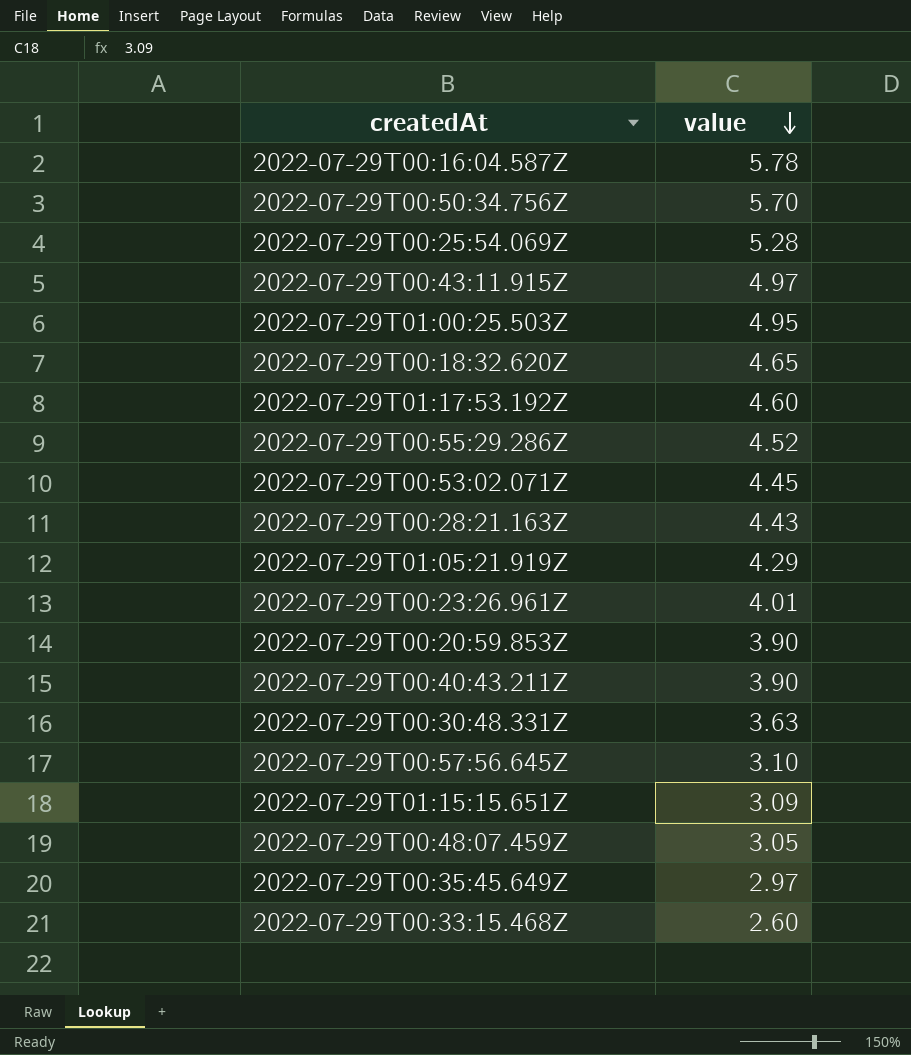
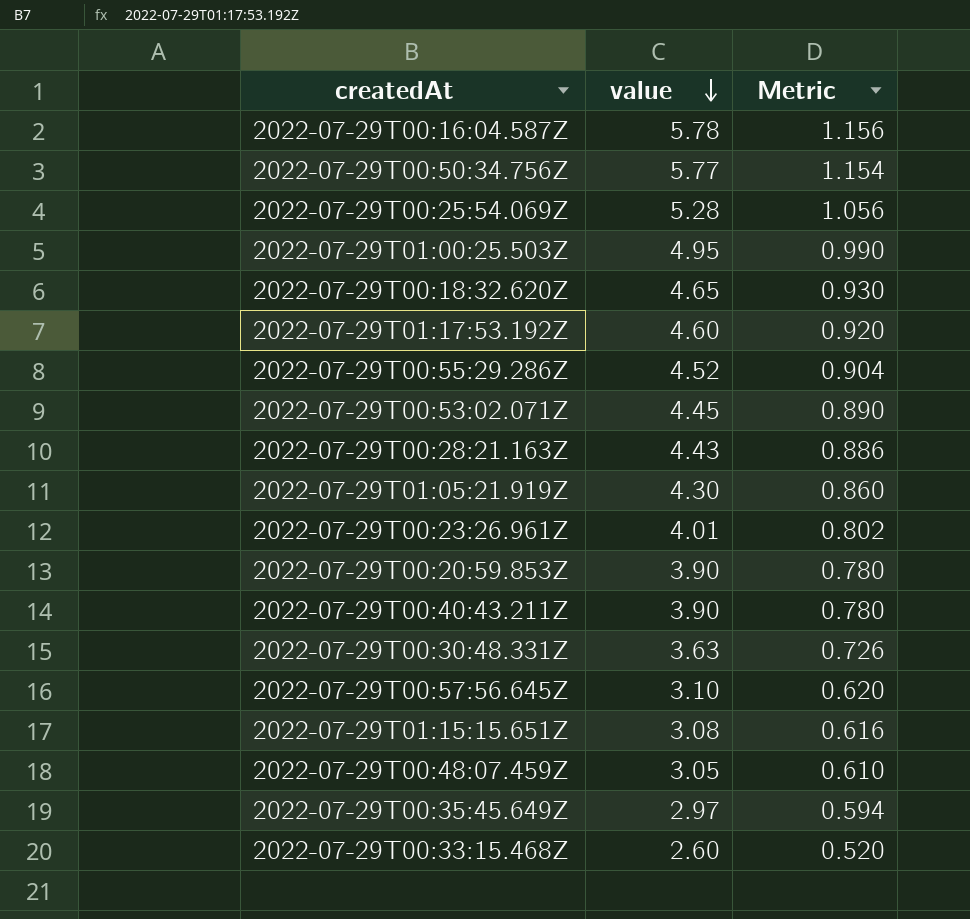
column Metric | formula: none -> [value] * 0.2
row 2022-07-29T00:43:11.915Z: 4.97 -> none
2022-07-29T00:50:34.756Z | value: 5.70 -> 5.77
2022-07-29T01:05:21.919Z | value: 4.29 -> 4.30
2022-07-29T01:15:15.651Z | value: 3.09 -> 3.08

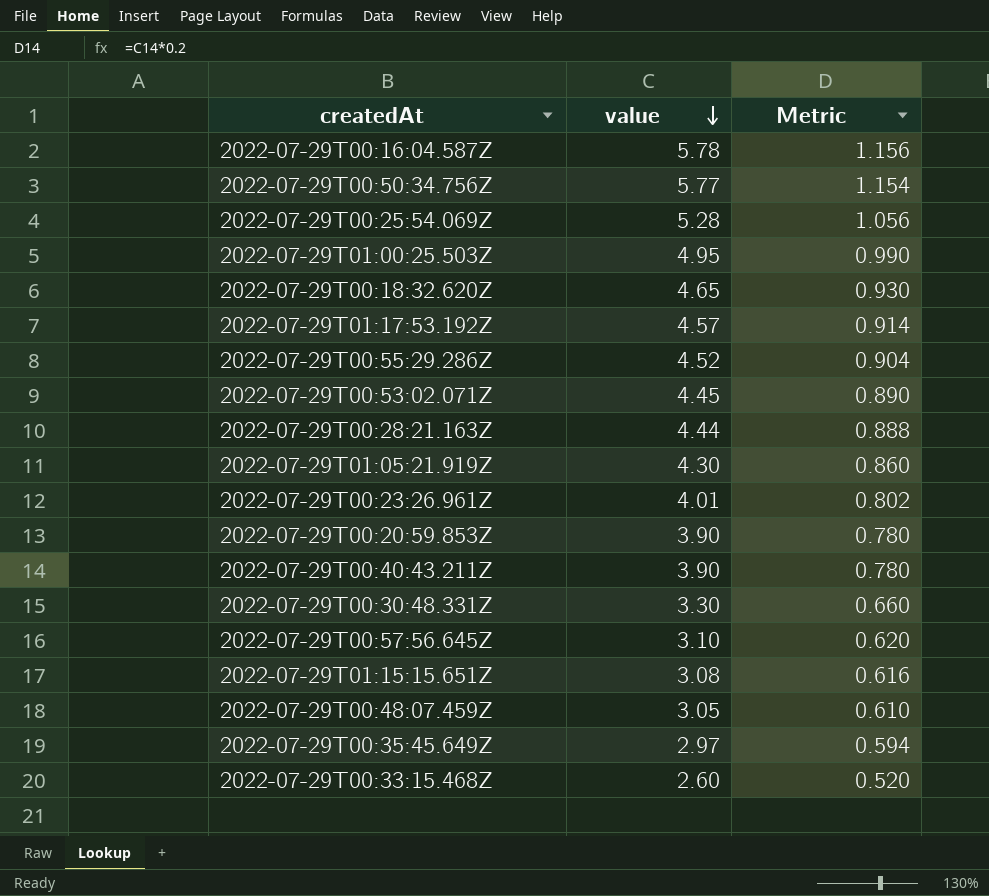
2022-07-29T01:17:53.192Z | value: 4.60 -> 4.57
2022-07-29T01:17:53.192Z | Metric: 0.920 -> 0.914
2022-07-29T00:28:21.163Z | value: 4.43 -> 4.44
2022-07-29T00:28:21.163Z | Metric: 0.886 -> 0.888
2022-07-29T00:30:48.331Z | value: 3.63 -> 3.30
2022-07-29T00:30:48.331Z | Metric: 0.726 -> 0.660

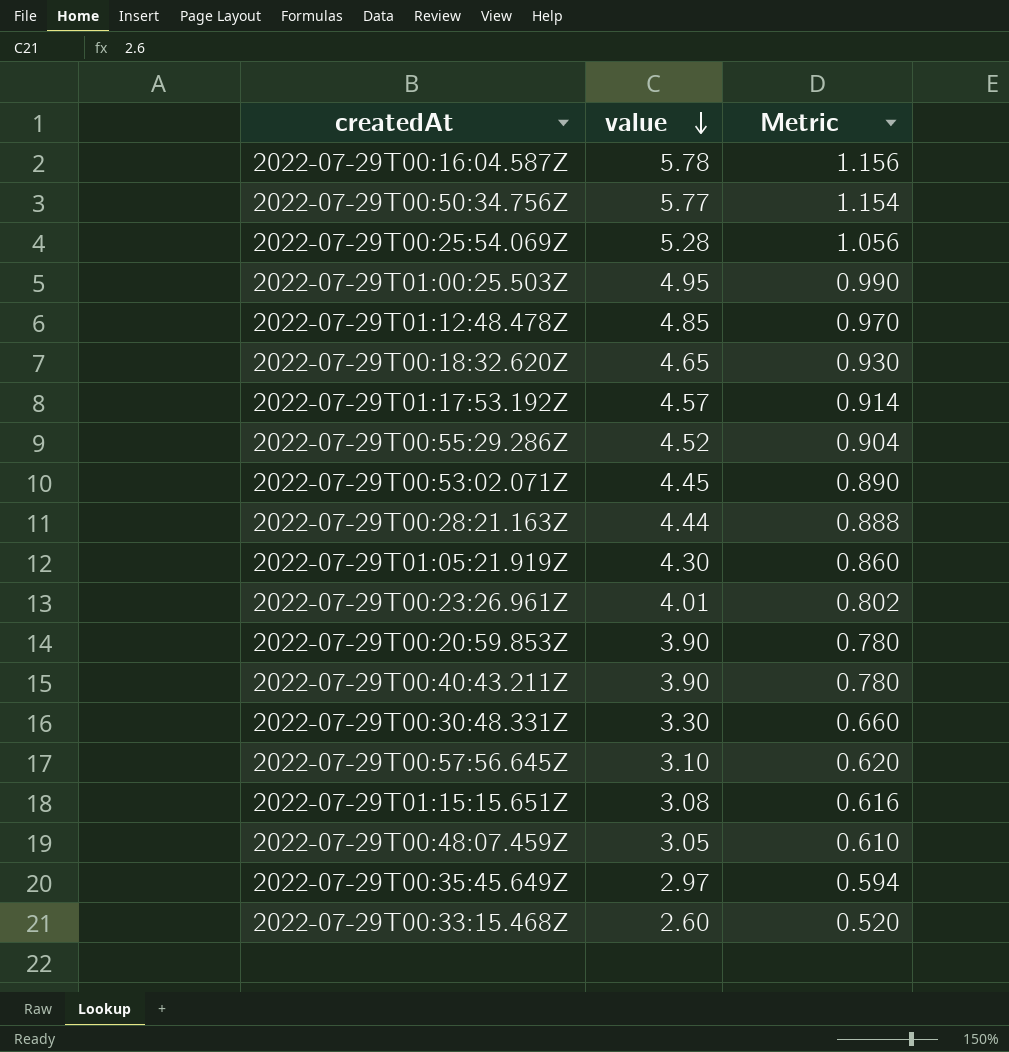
row 2022-07-29T01:12:48.478Z: none -> 4.85 | 0.970

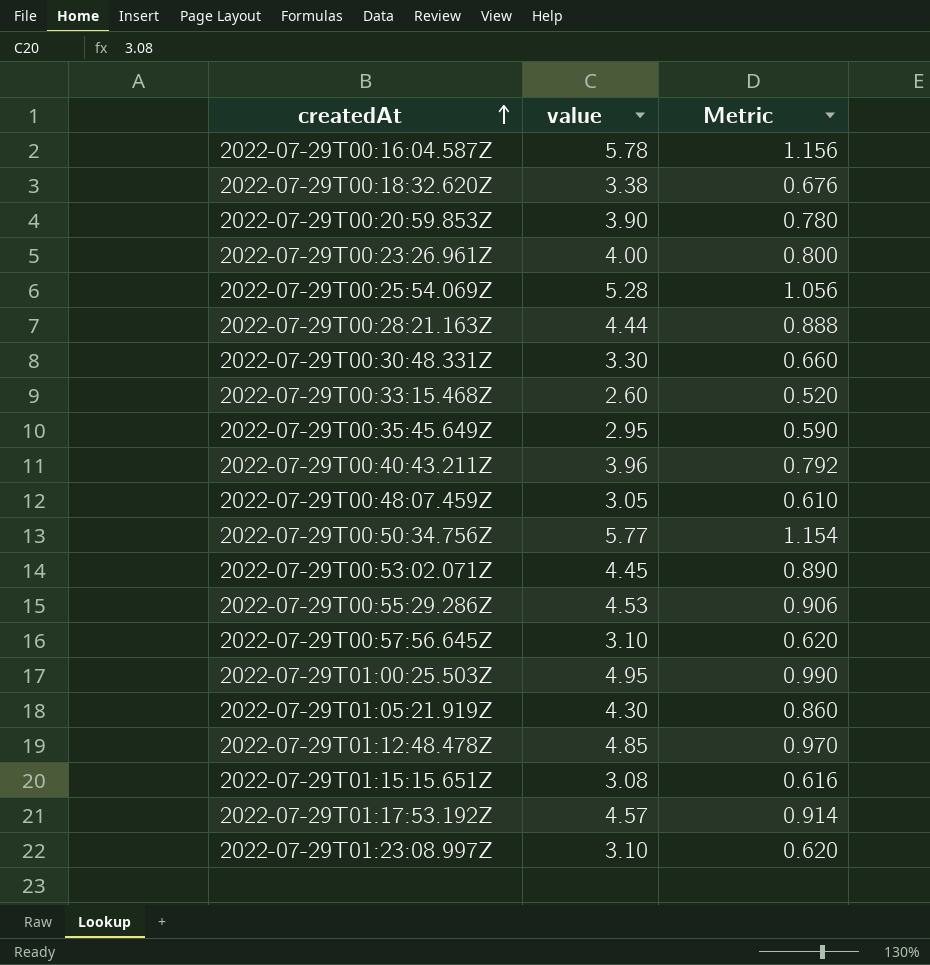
row order: value descending -> createdAt ascending
2022-07-29T00:18:32.620Z | value: 4.65 -> 3.38
2022-07-29T00:18:32.620Z | Metric: 0.930 -> 0.676
2022-07-29T00:23:26.961Z | value: 4.01 -> 4.00
2022-07-29T00:23:26.961Z | Metric: 0.802 -> 0.800
2022-07-29T00:35:45.649Z | value: 2.97 -> 2.95
2022-07-29T00:35:45.649Z | Metric: 0.594 -> 0.590
2022-07-29T00:40:43.211Z | value: 3.90 -> 3.96
2022-07-29T00:40:43.211Z | Metric: 0.780 -> 0.792
2022-07-29T00:55:29.286Z | value: 4.52 -> 4.53
2022-07-29T00:55:29.286Z | Metric: 0.904 -> 0.906
row 2022-07-29T01:23:08.997Z: none -> 3.10 | 0.620

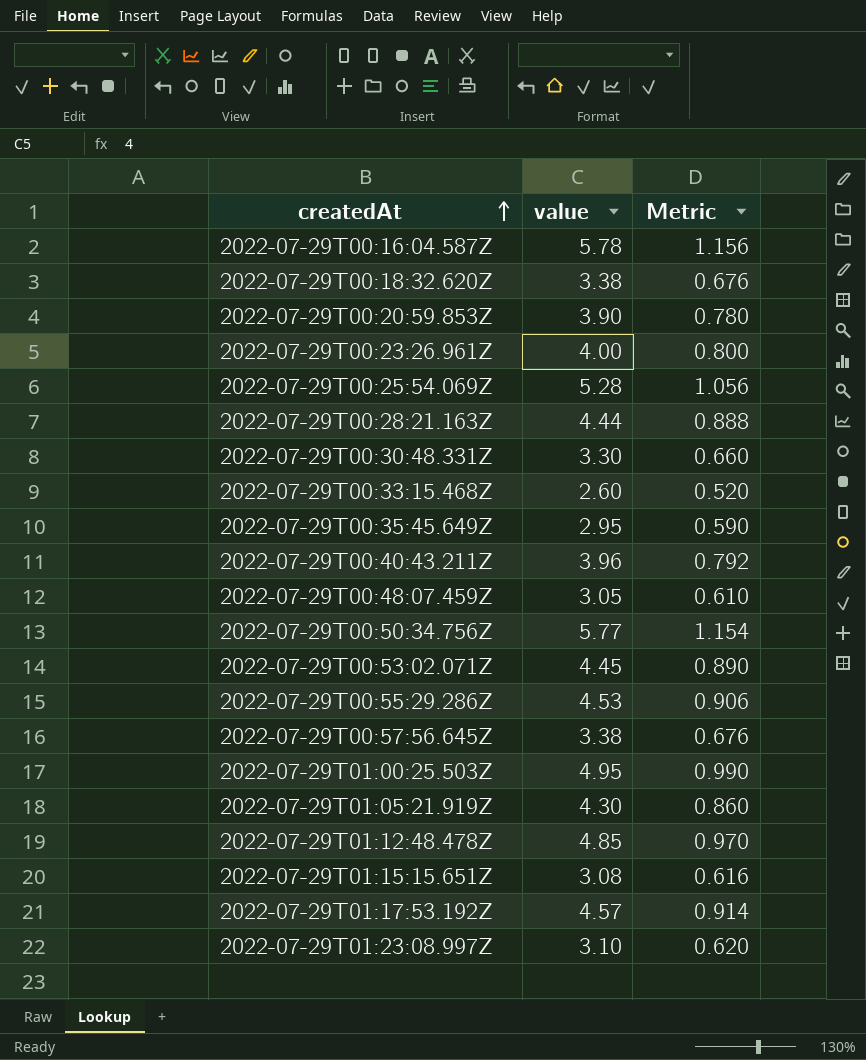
2022-07-29T00:57:56.645Z | value: 3.10 -> 3.38
2022-07-29T00:57:56.645Z | Metric: 0.620 -> 0.676

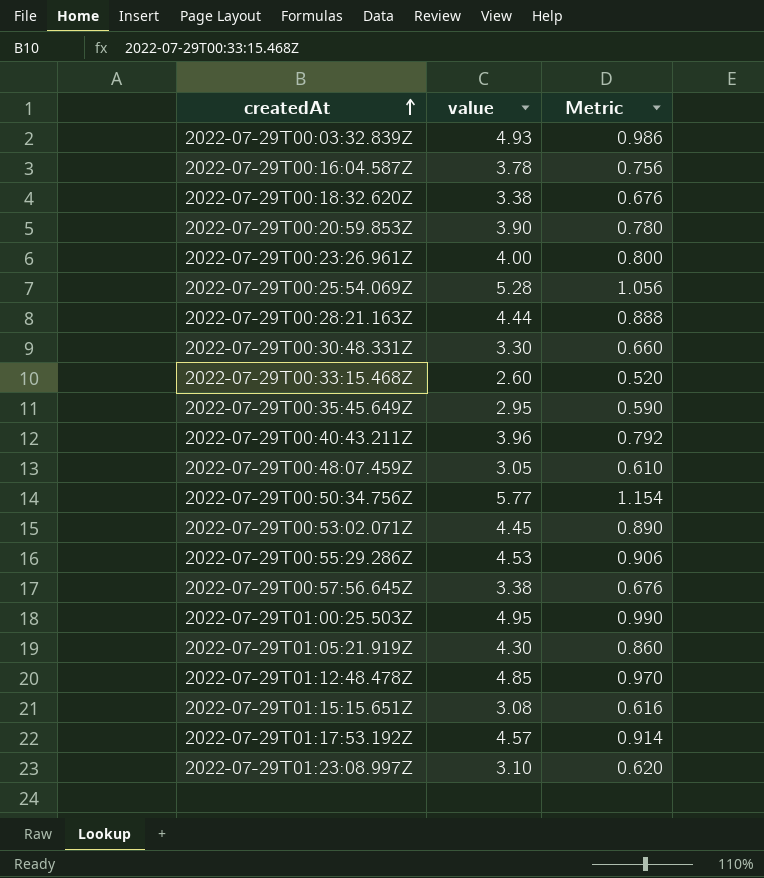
row 2022-07-29T00:03:32.839Z: none -> 4.93 | 0.986
2022-07-29T00:16:04.587Z | value: 5.78 -> 3.78
2022-07-29T00:16:04.587Z | Metric: 1.156 -> 0.756

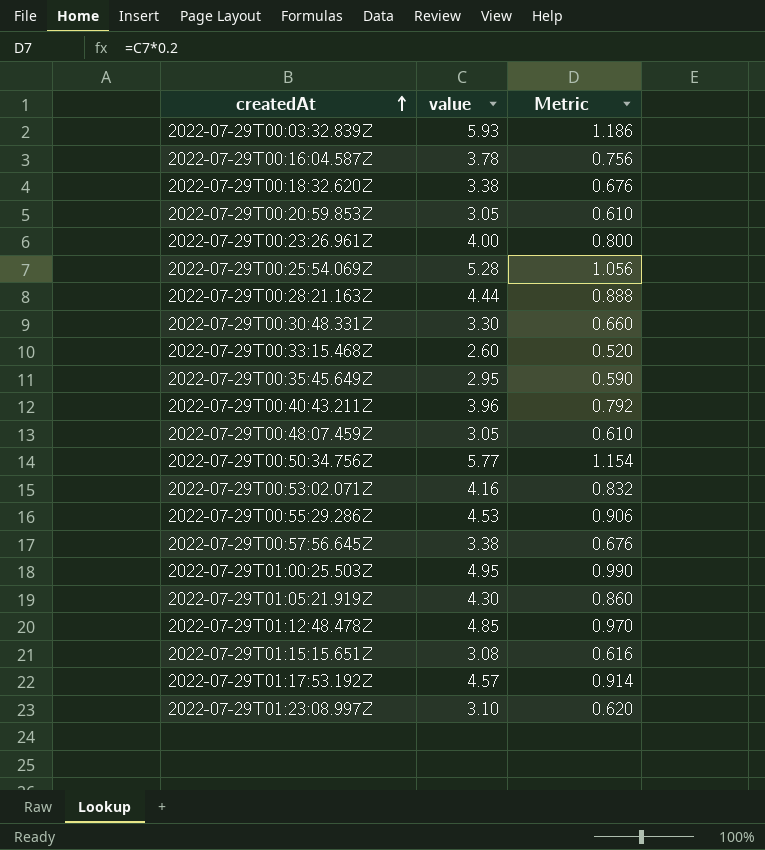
2022-07-29T00:03:32.839Z | value: 4.93 -> 5.93
2022-07-29T00:03:32.839Z | Metric: 0.986 -> 1.186
2022-07-29T00:20:59.853Z | value: 3.90 -> 3.05
2022-07-29T00:20:59.853Z | Metric: 0.780 -> 0.610
2022-07-29T00:53:02.071Z | value: 4.45 -> 4.16
2022-07-29T00:53:02.071Z | Metric: 0.890 -> 0.832

